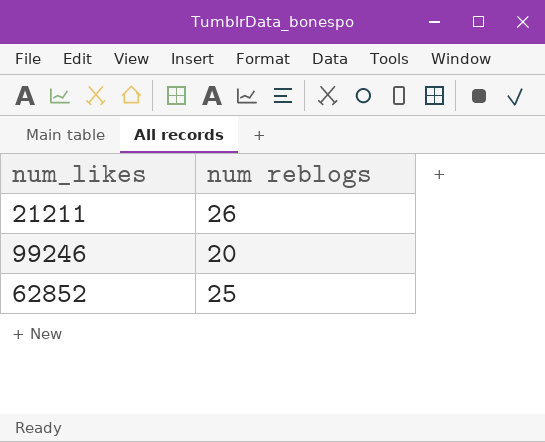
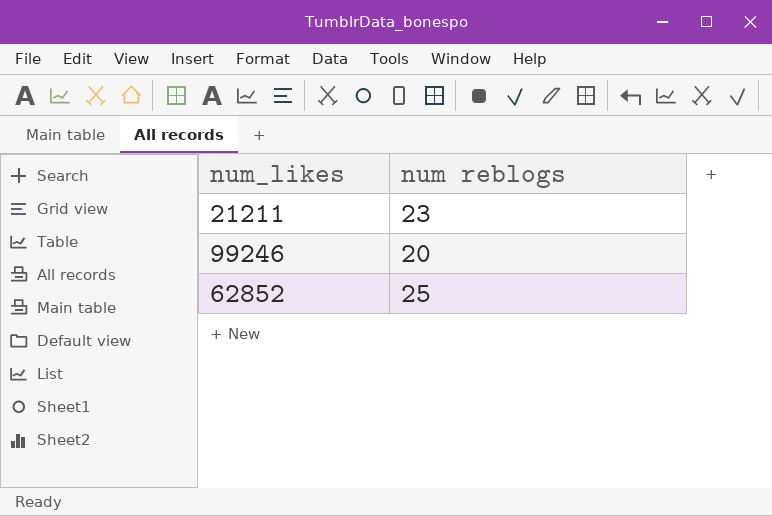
21211 | num reblogs: 26 -> 23

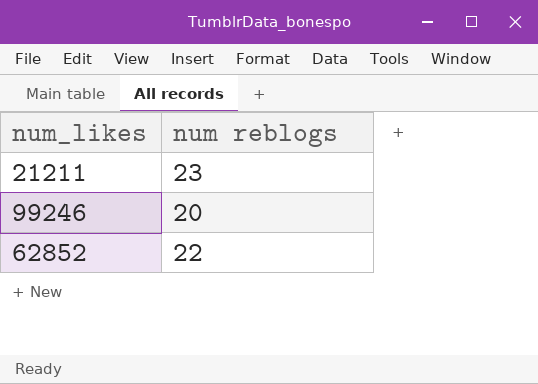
62852 | num reblogs: 25 -> 22

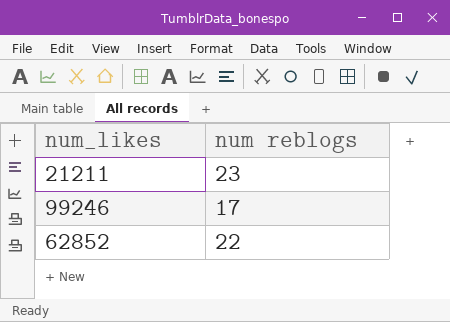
99246 | num reblogs: 20 -> 17

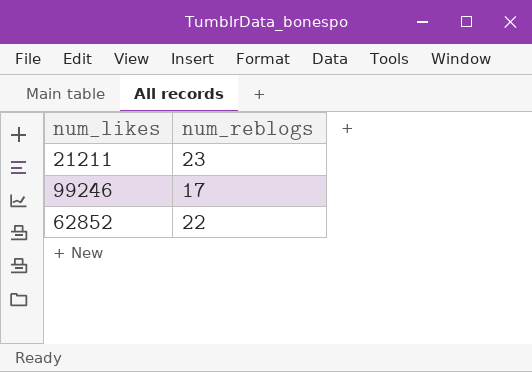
column name: num reblogs -> num_reblogs

